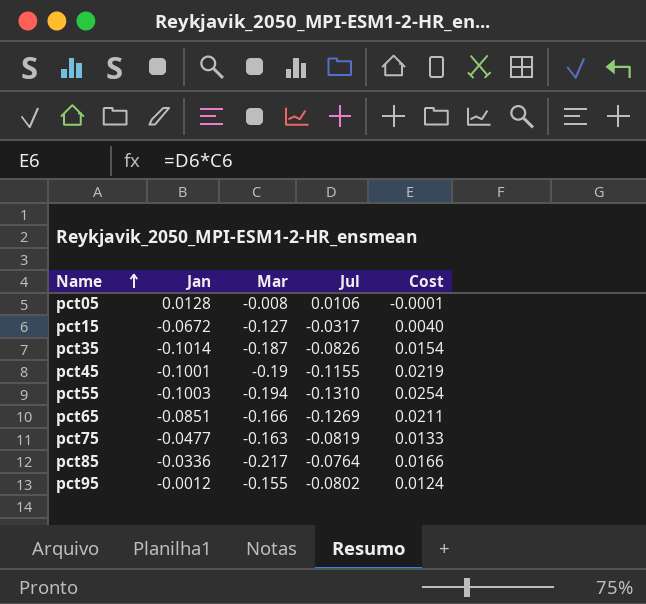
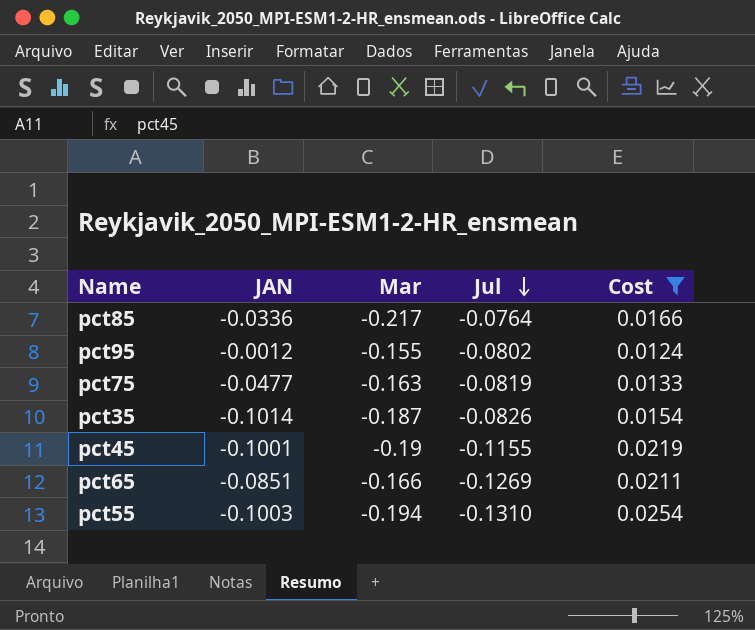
filter: none -> Cost >= 0.0124
row order: Name ascending -> Jul descending
column name: Jan -> JAN

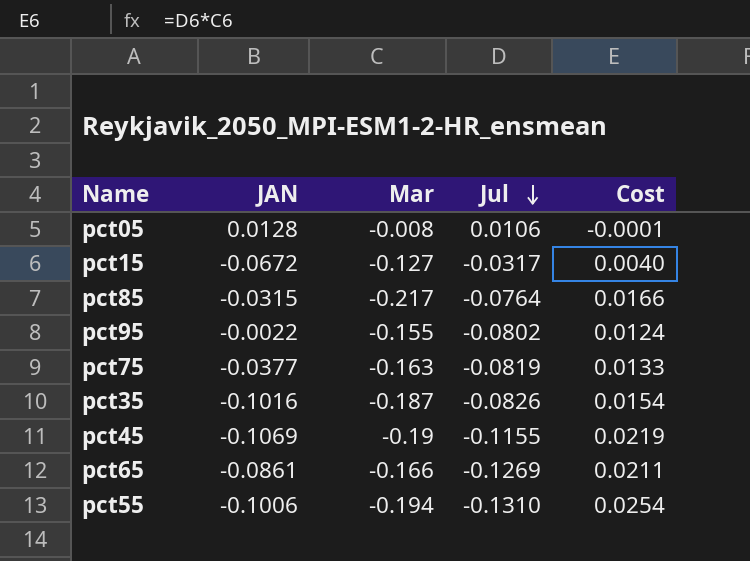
filter: Cost >= 0.0124 -> none
pct85 | JAN: -0.0336 -> -0.0315
pct95 | JAN: -0.0012 -> -0.0022
pct75 | JAN: -0.0477 -> -0.0377
pct35 | JAN: -0.1014 -> -0.1016
pct45 | JAN: -0.1001 -> -0.1069
pct65 | JAN: -0.0851 -> -0.0861
pct55 | JAN: -0.1003 -> -0.1006

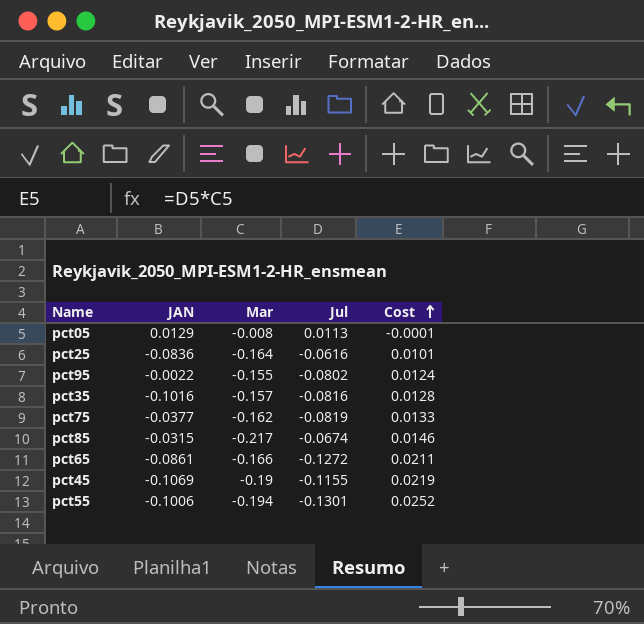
row order: Jul descending -> Cost ascending
row pct15: -0.0672 | -0.127 | -0.0317 | 0.0040 -> none
pct05 | JAN: 0.0128 -> 0.0129
pct05 | Jul: 0.0106 -> 0.0113
row pct25: none -> -0.0836 | -0.164 | -0.0616 | 0.0101
pct35 | Mar: -0.187 -> -0.157
pct35 | Jul: -0.0826 -> -0.0816
pct35 | Cost: 0.0154 -> 0.0128
pct75 | Mar: -0.163 -> -0.162
pct85 | Jul: -0.0764 -> -0.0674
pct85 | Cost: 0.0166 -> 0.0146
pct65 | Jul: -0.1269 -> -0.1272
pct55 | Jul: -0.1310 -> -0.1301
pct55 | Cost: 0.0254 -> 0.0252

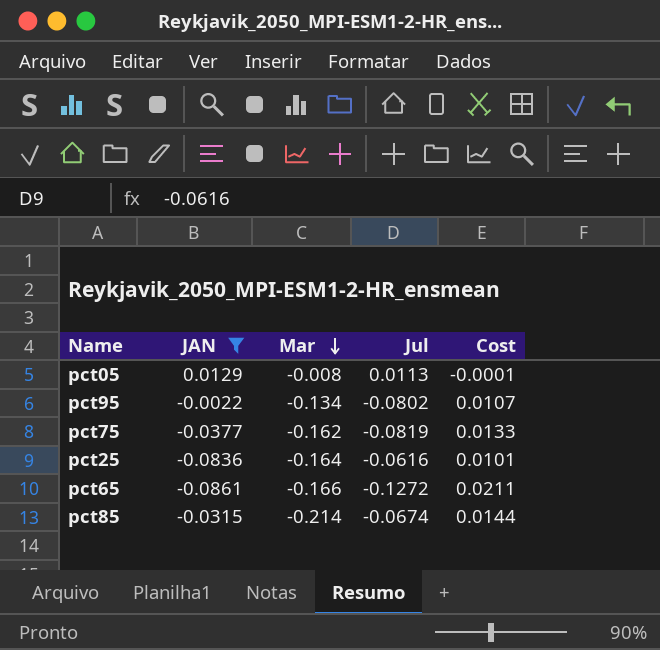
filter: none -> JAN >= -0.0861
row order: Cost ascending -> Mar descending
pct95 | Mar: -0.155 -> -0.134
pct95 | Cost: 0.0124 -> 0.0107
pct85 | Mar: -0.217 -> -0.214
pct85 | Cost: 0.0146 -> 0.0144

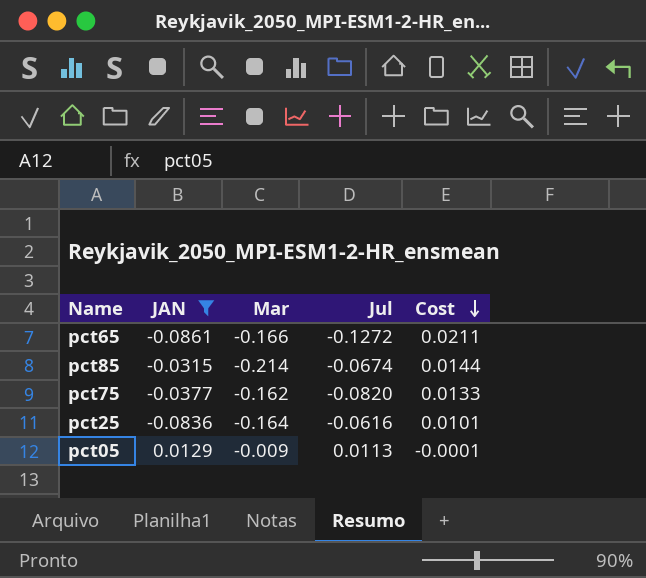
row order: Mar descending -> Cost descending
row pct95: -0.0022 | -0.134 | -0.0802 | 0.0107 -> none
pct75 | Jul: -0.0819 -> -0.0820
pct05 | Mar: -0.008 -> -0.009

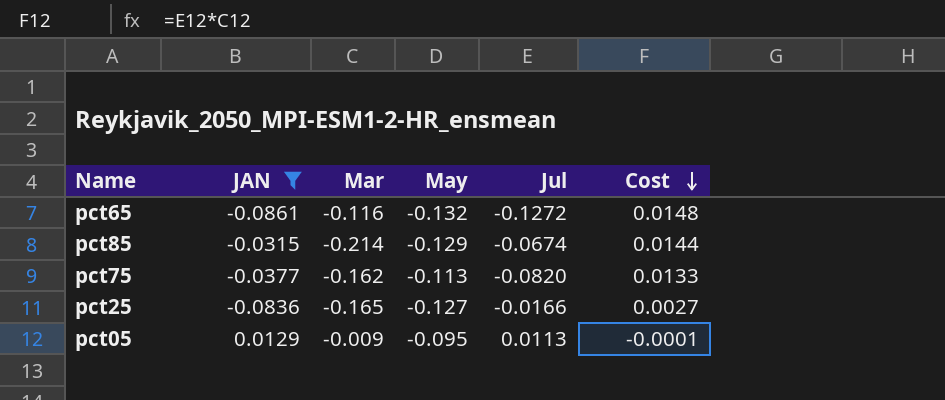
column May | position: none -> 4
pct65 | Mar: -0.166 -> -0.116
pct65 | Cost: 0.0211 -> 0.0148
pct25 | Mar: -0.164 -> -0.165
pct25 | Jul: -0.0616 -> -0.0166
pct25 | Cost: 0.0101 -> 0.0027

